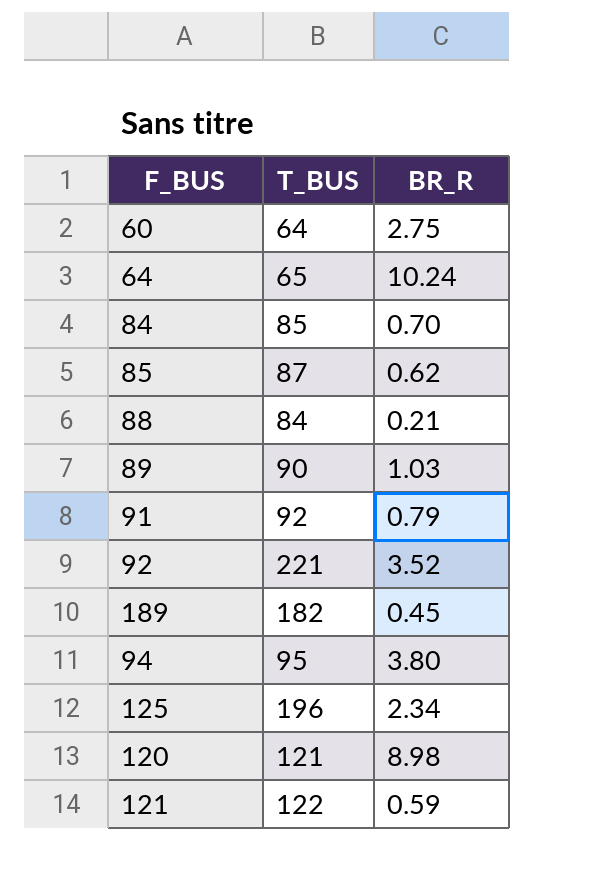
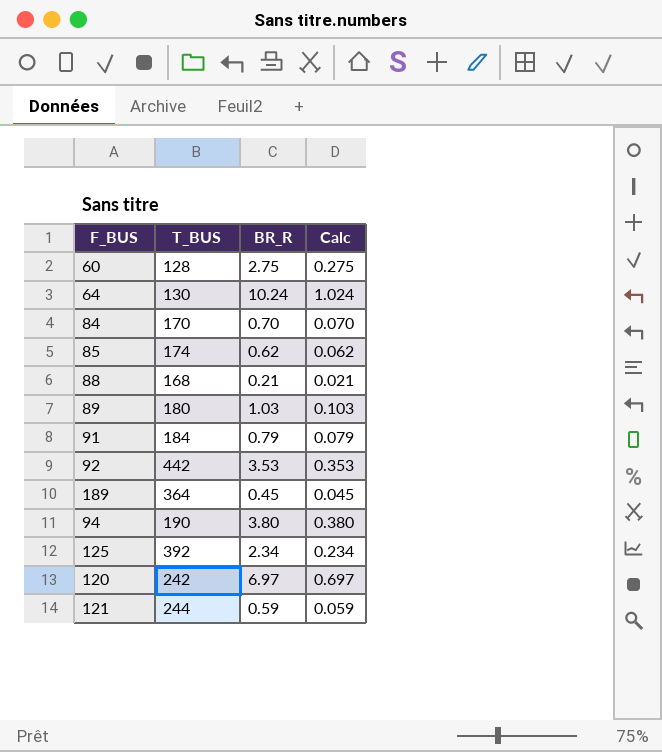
column Calc | formula: none -> [BR_R] * 0.1
60 | T_BUS: 64 -> 128
64 | T_BUS: 65 -> 130
84 | T_BUS: 85 -> 170
85 | T_BUS: 87 -> 174
88 | T_BUS: 84 -> 168
89 | T_BUS: 90 -> 180
91 | T_BUS: 92 -> 184
92 | T_BUS: 221 -> 442
92 | BR_R: 3.52 -> 3.53
189 | T_BUS: 182 -> 364
94 | T_BUS: 95 -> 190
125 | T_BUS: 196 -> 392
120 | T_BUS: 121 -> 242
120 | BR_R: 8.98 -> 6.97
121 | T_BUS: 122 -> 244

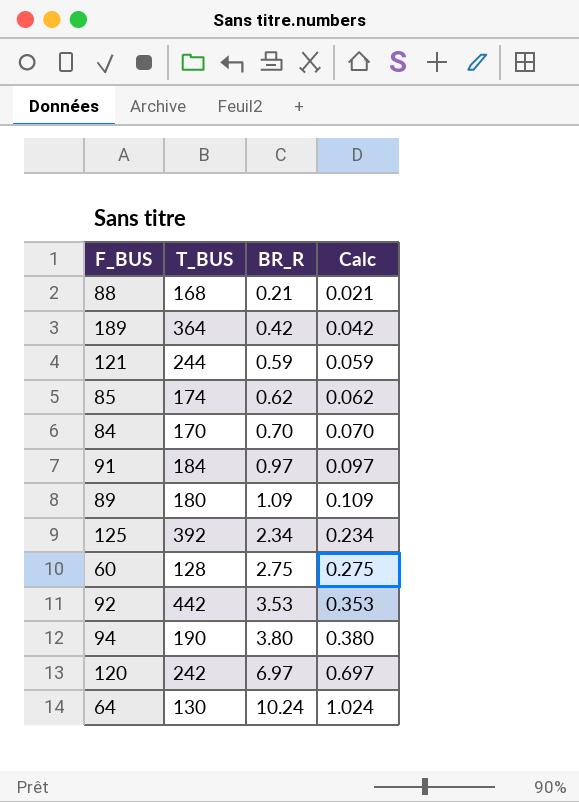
row order: none -> BR_R ascending
189 | BR_R: 0.45 -> 0.42
189 | Calc: 0.045 -> 0.042
91 | BR_R: 0.79 -> 0.97
91 | Calc: 0.079 -> 0.097
89 | BR_R: 1.03 -> 1.09
89 | Calc: 0.103 -> 0.109

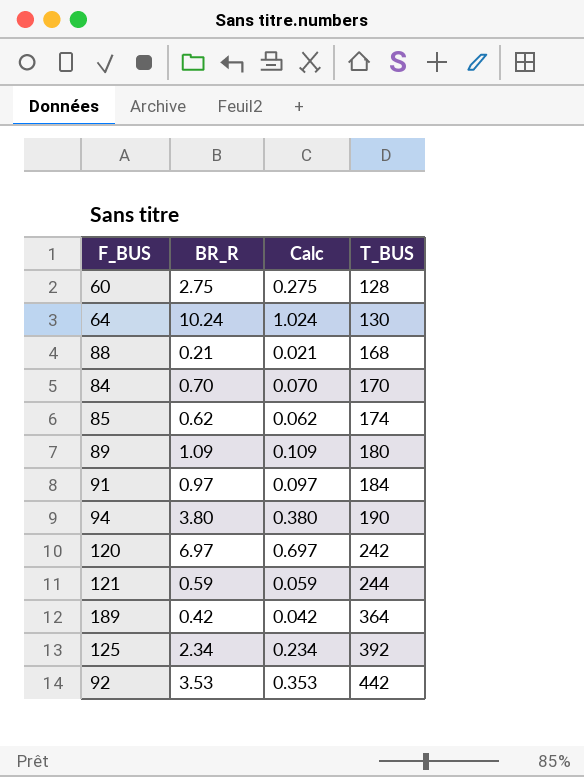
row order: BR_R ascending -> T_BUS ascending
column T_BUS | position: 2 -> 4

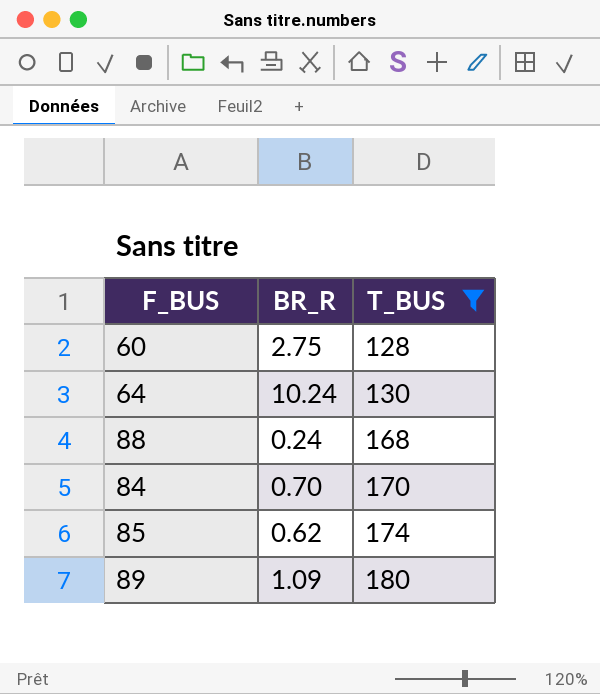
filter: none -> T_BUS <= 180
column Calc | formula: [BR_R] * 0.1 -> none
88 | BR_R: 0.21 -> 0.24

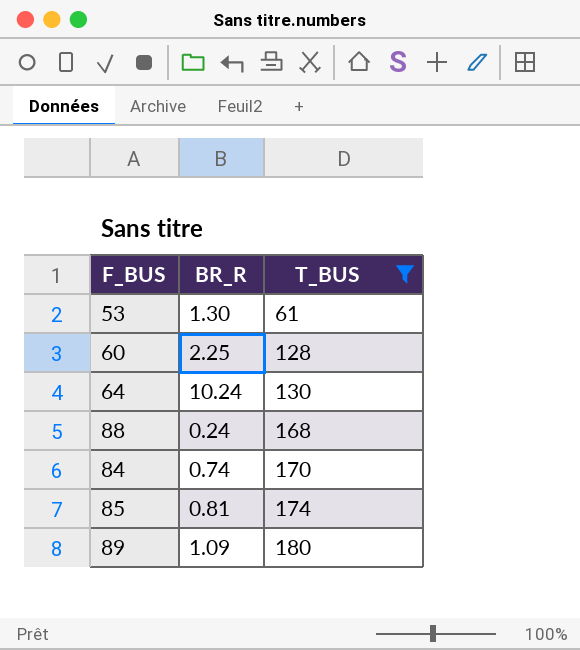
row 53: none -> 1.30 | 61
60 | BR_R: 2.75 -> 2.25
84 | BR_R: 0.70 -> 0.74
85 | BR_R: 0.62 -> 0.81

